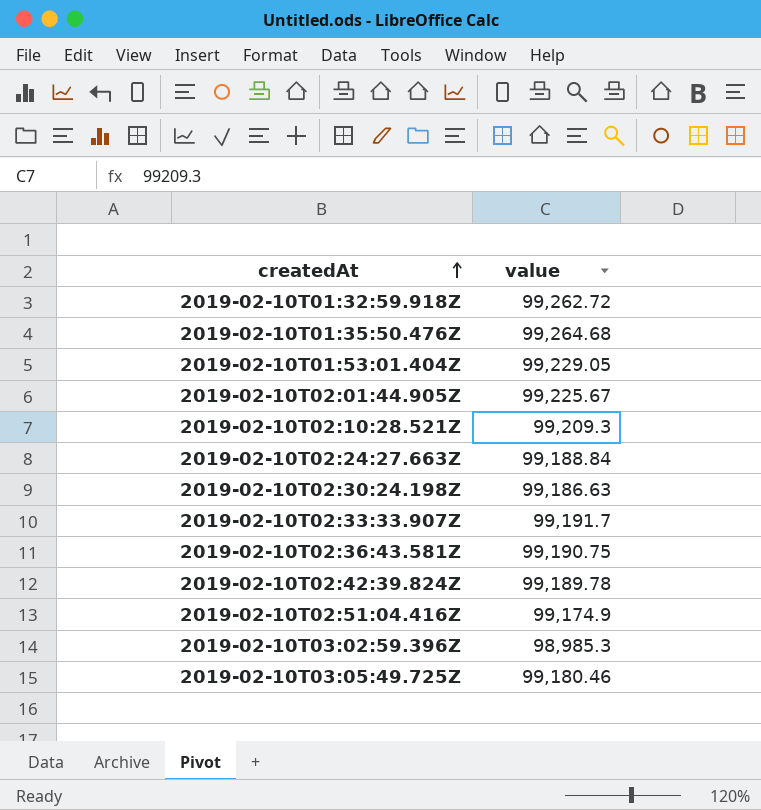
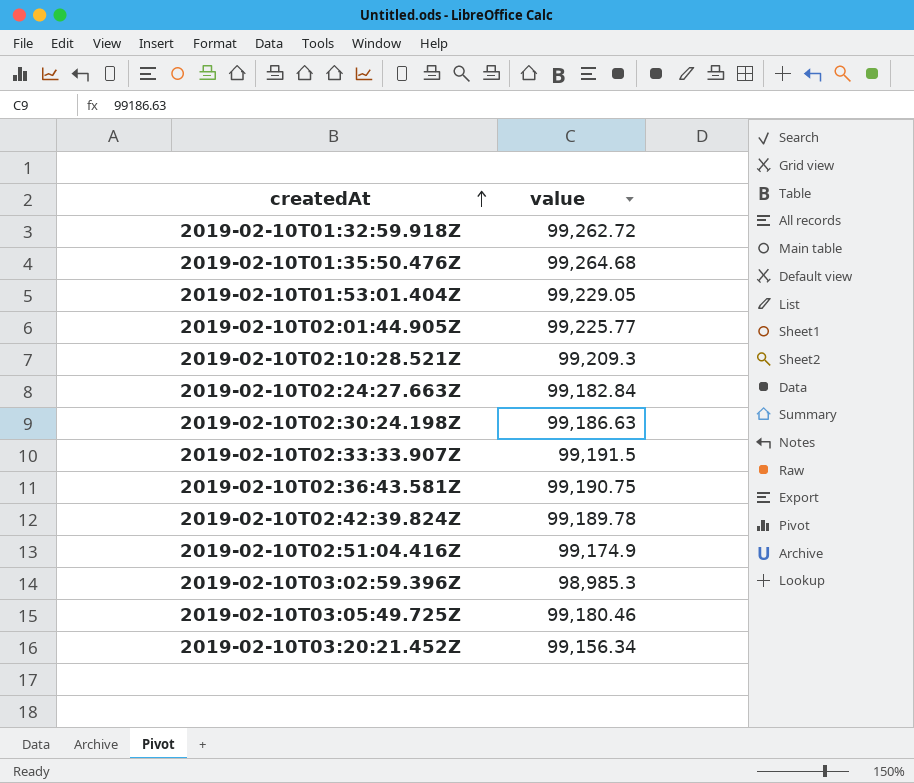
2019-02-10T02:01:44.905Z | value: 99,225.67 -> 99,225.77
2019-02-10T02:24:27.663Z | value: 99,188.84 -> 99,182.84
2019-02-10T02:33:33.907Z | value: 99,191.7 -> 99,191.5
row 2019-02-10T03:20:21.452Z: none -> 99,156.34

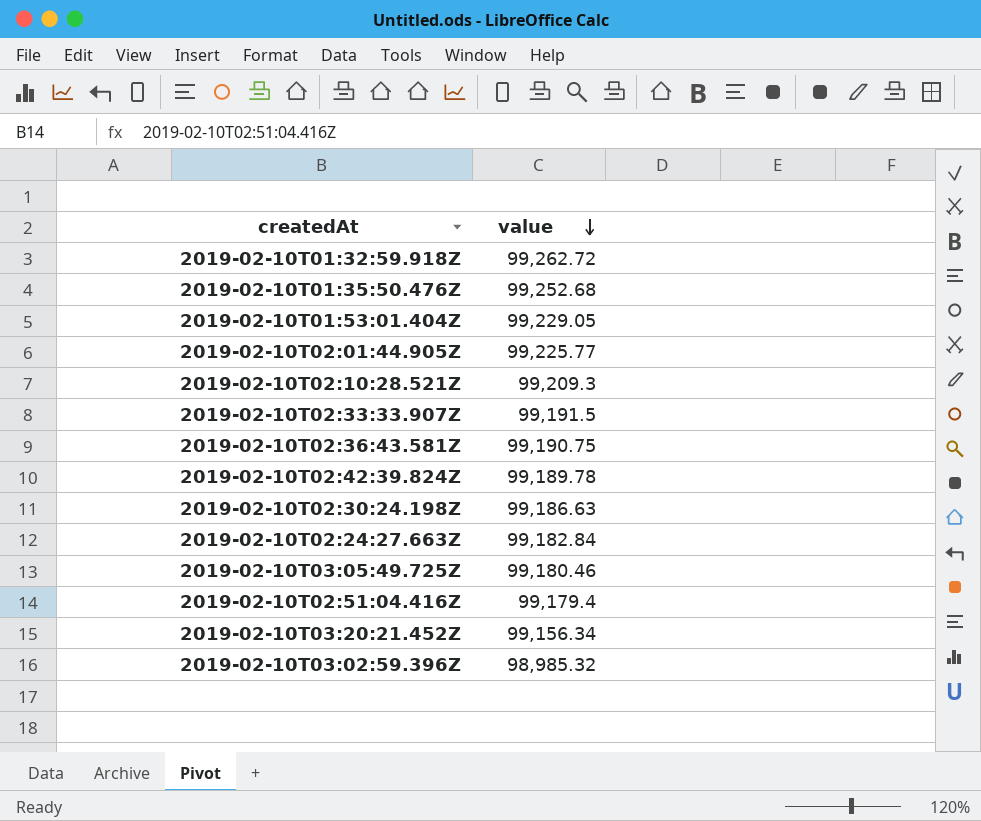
row order: createdAt ascending -> value descending
2019-02-10T01:35:50.476Z | value: 99,264.68 -> 99,252.68
2019-02-10T02:51:04.416Z | value: 99,174.9 -> 99,179.4
2019-02-10T03:02:59.396Z | value: 98,985.3 -> 98,985.32

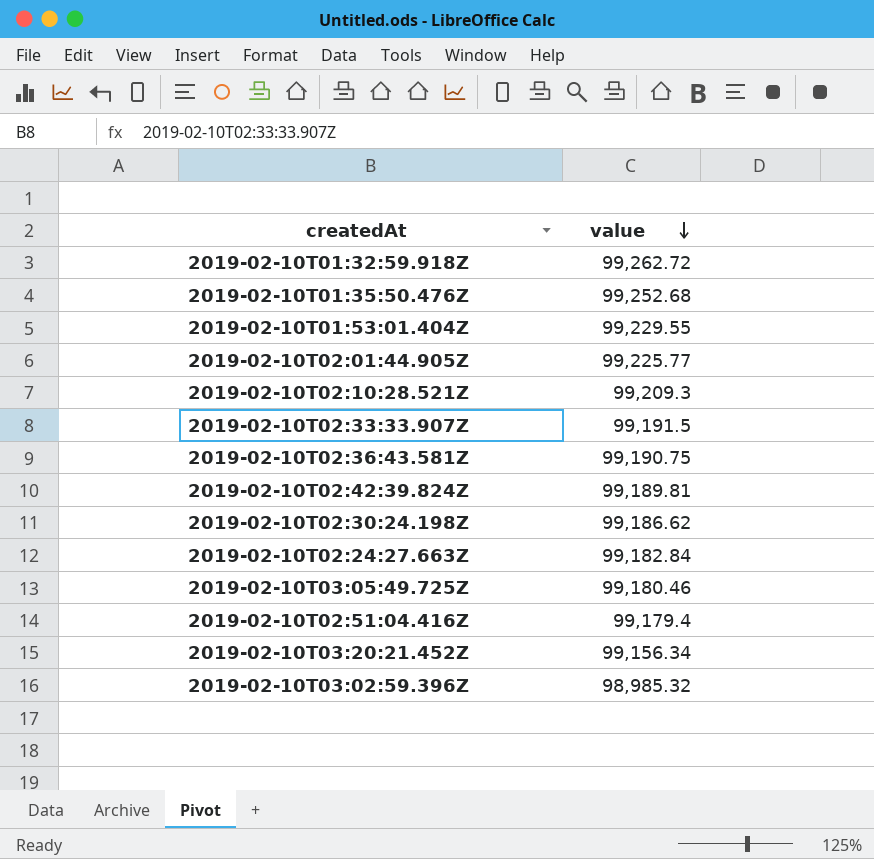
2019-02-10T01:53:01.404Z | value: 99,229.05 -> 99,229.55
2019-02-10T02:42:39.824Z | value: 99,189.78 -> 99,189.81
2019-02-10T02:30:24.198Z | value: 99,186.63 -> 99,186.62

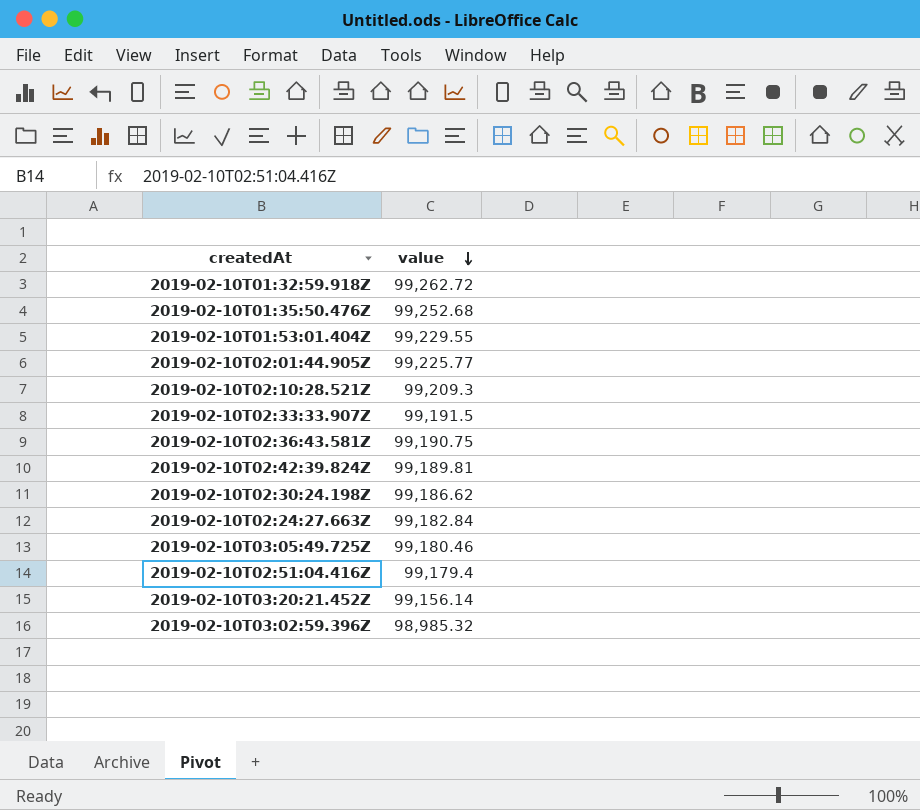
2019-02-10T03:20:21.452Z | value: 99,156.34 -> 99,156.14

